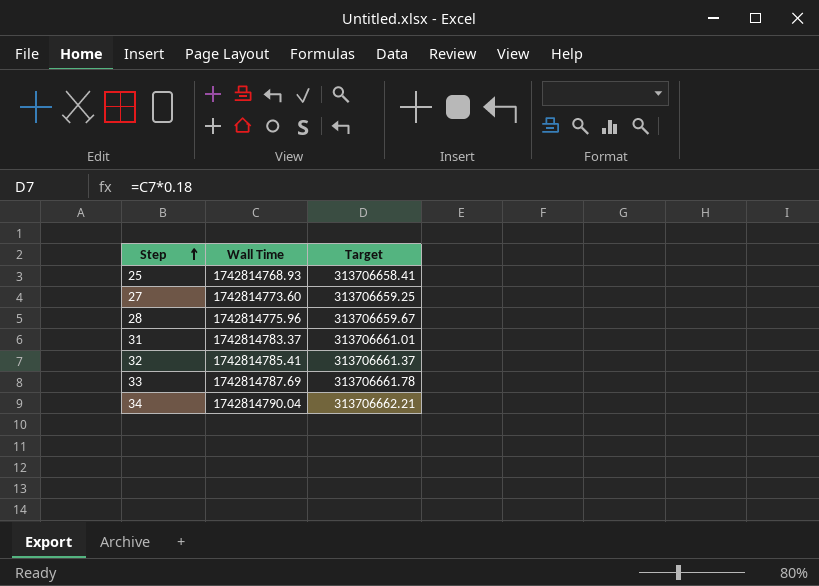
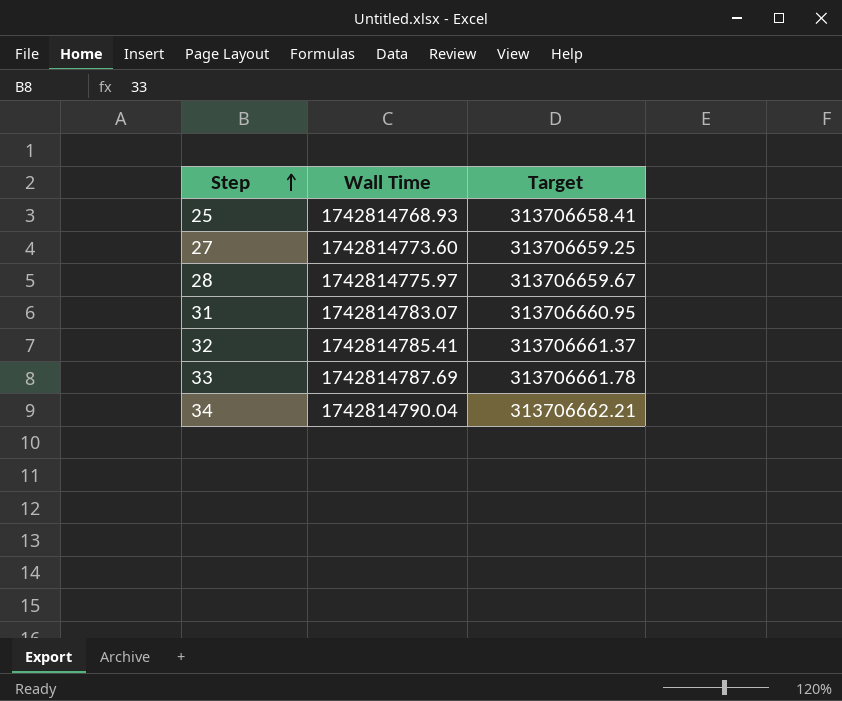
28 | Wall Time: 1742814775.96 -> 1742814775.97
31 | Wall Time: 1742814783.37 -> 1742814783.07
31 | Target: 313706661.01 -> 313706660.95

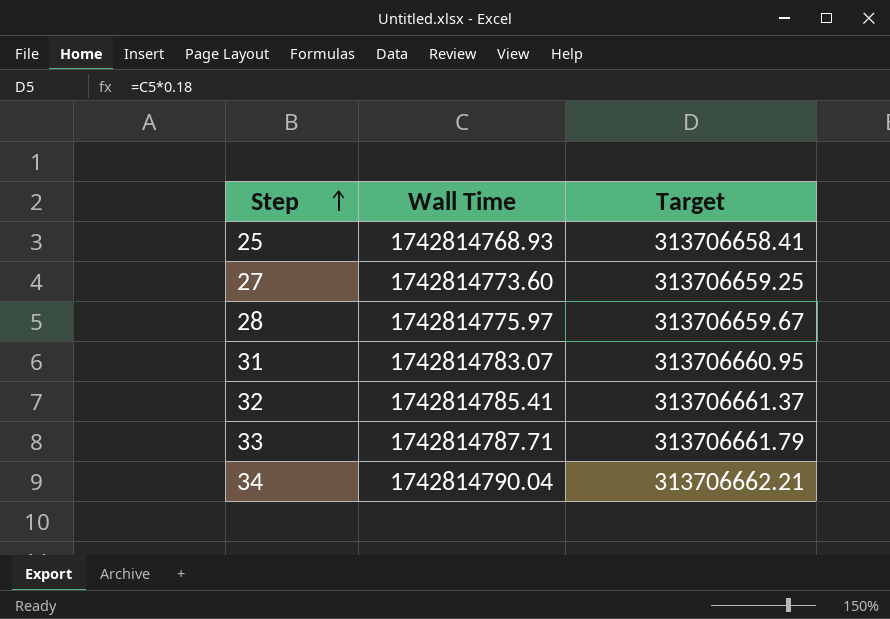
33 | Wall Time: 1742814787.69 -> 1742814787.71
33 | Target: 313706661.78 -> 313706661.79

